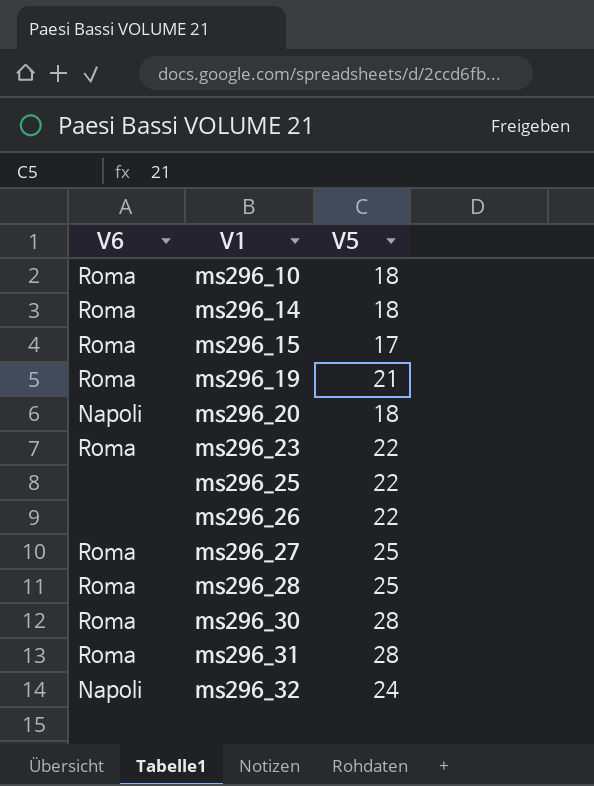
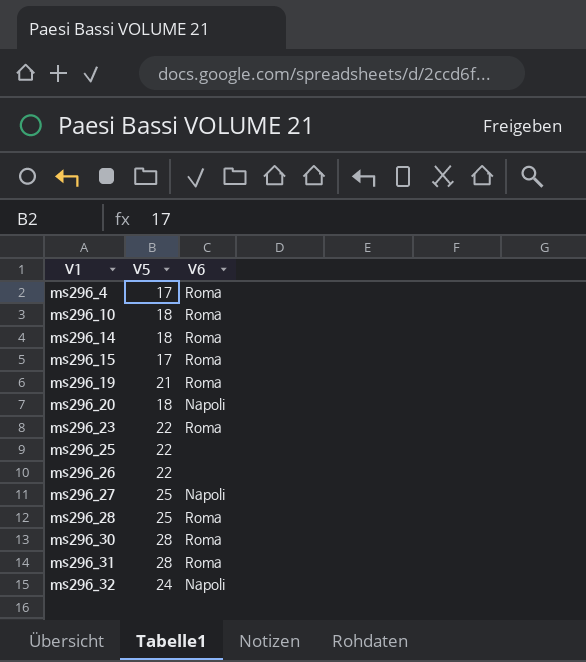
column V6 | position: 1 -> 3
row ms296_4: none -> 17 | Roma
ms296_27 | V6: Roma -> Napoli

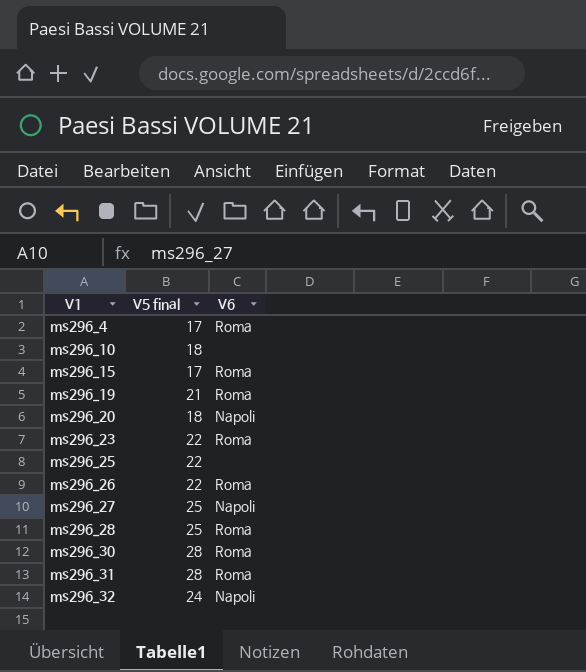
column name: V5 -> V5 final
row ms296_14: 18 | Roma -> none
ms296_10 | V6: Roma -> none
ms296_26 | V6: none -> Roma

